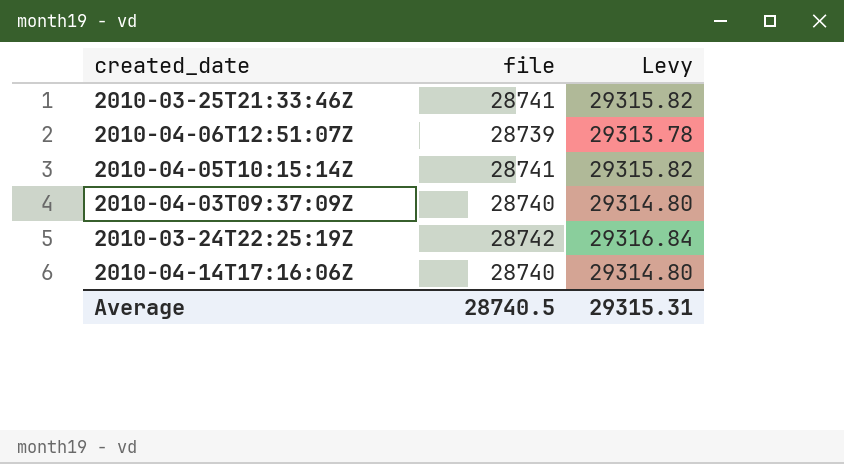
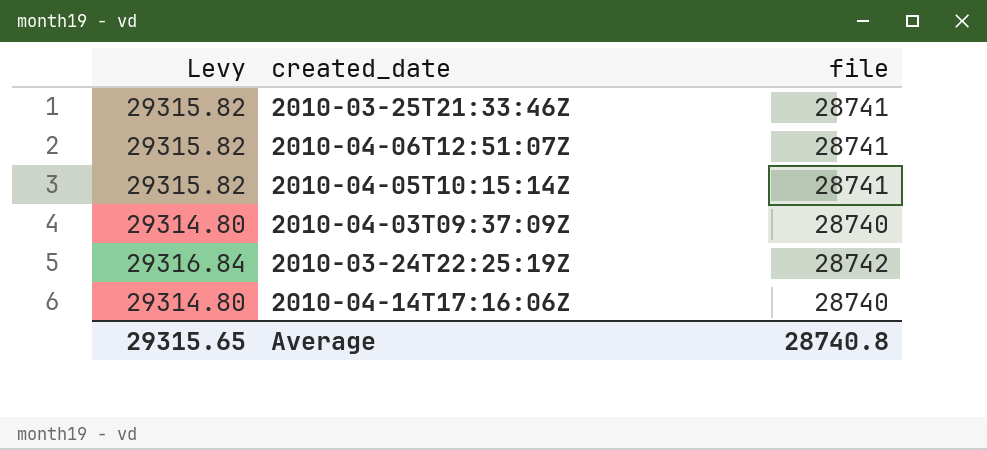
column Levy | position: 3 -> 1
2010-04-06T12:51:07Z | Levy: 29313.78 -> 29315.82
2010-04-06T12:51:07Z | file: 28739 -> 28741
Average | Levy: 29315.31 -> 29315.65
Average | file: 28740.5 -> 28740.8

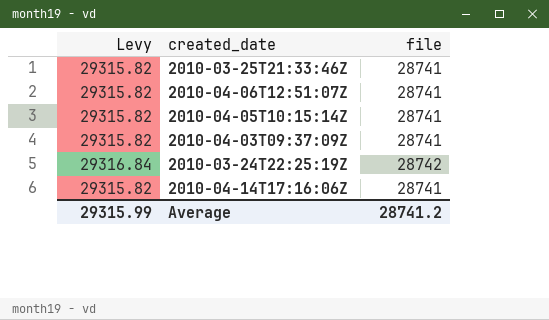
2010-04-03T09:37:09Z | Levy: 29314.80 -> 29315.82
2010-04-03T09:37:09Z | file: 28740 -> 28741
2010-04-14T17:16:06Z | Levy: 29314.80 -> 29315.82
2010-04-14T17:16:06Z | file: 28740 -> 28741
Average | Levy: 29315.65 -> 29315.99
Average | file: 28740.8 -> 28741.2

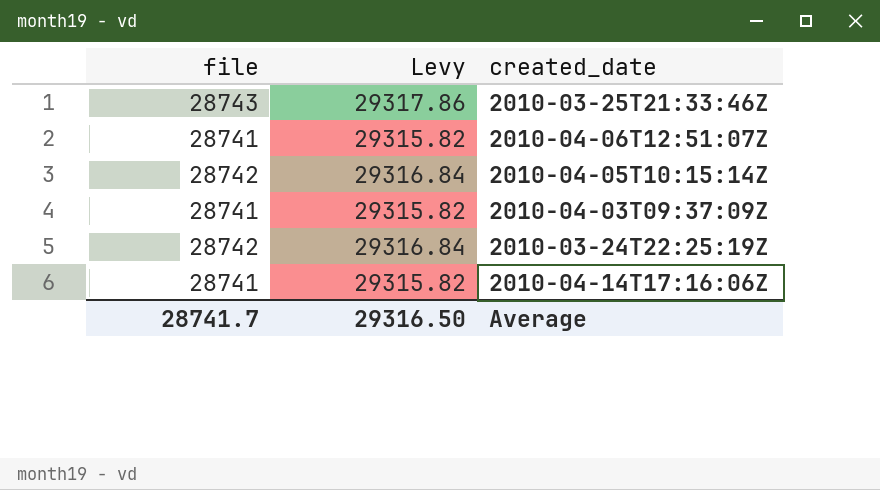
column file | position: 3 -> 1
2010-03-25T21:33:46Z | file: 28741 -> 28743
2010-03-25T21:33:46Z | Levy: 29315.82 -> 29317.86
2010-04-05T10:15:14Z | file: 28741 -> 28742
2010-04-05T10:15:14Z | Levy: 29315.82 -> 29316.84
Average | file: 28741.2 -> 28741.7
Average | Levy: 29315.99 -> 29316.50

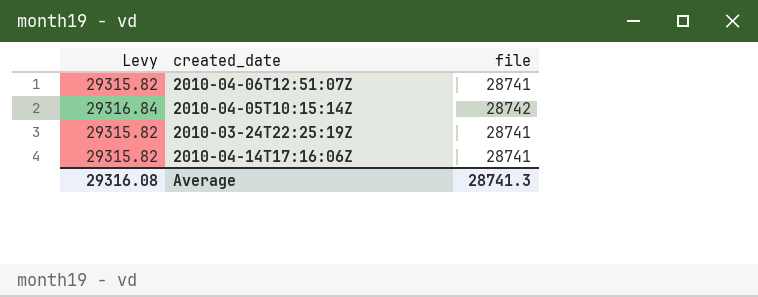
column file | position: 1 -> 3
row 2010-03-25T21:33:46Z: 28743 | 29317.86 -> none
row 2010-04-03T09:37:09Z: 28741 | 29315.82 -> none
2010-03-24T22:25:19Z | Levy: 29316.84 -> 29315.82
2010-03-24T22:25:19Z | file: 28742 -> 28741
Average | Levy: 29316.50 -> 29316.08
Average | file: 28741.7 -> 28741.3

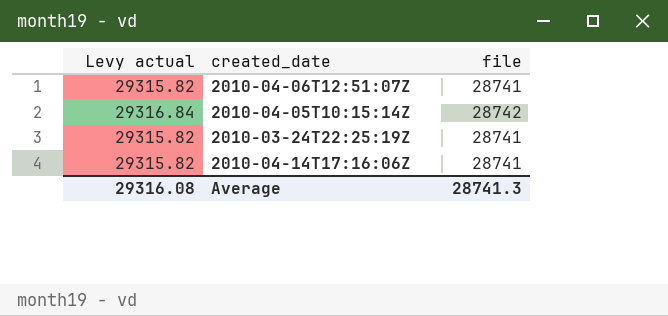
column name: Levy -> Levy actual

